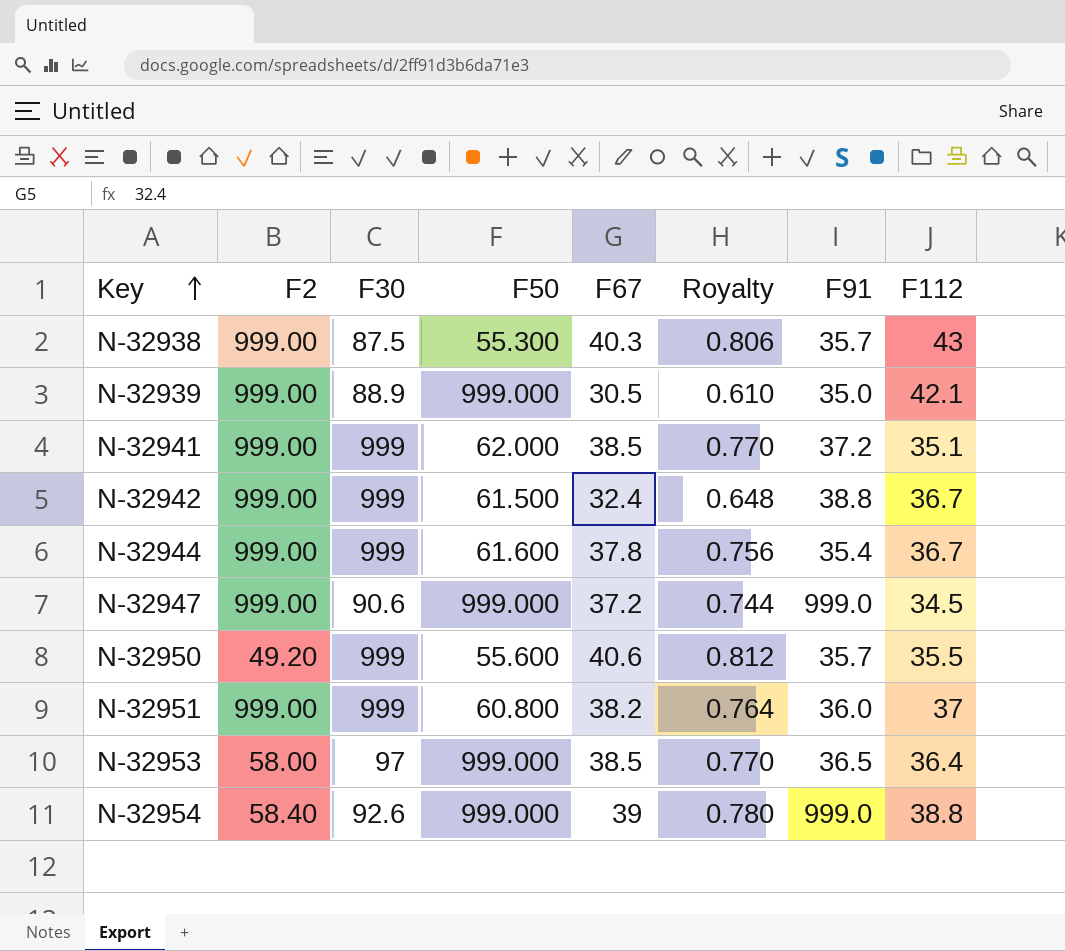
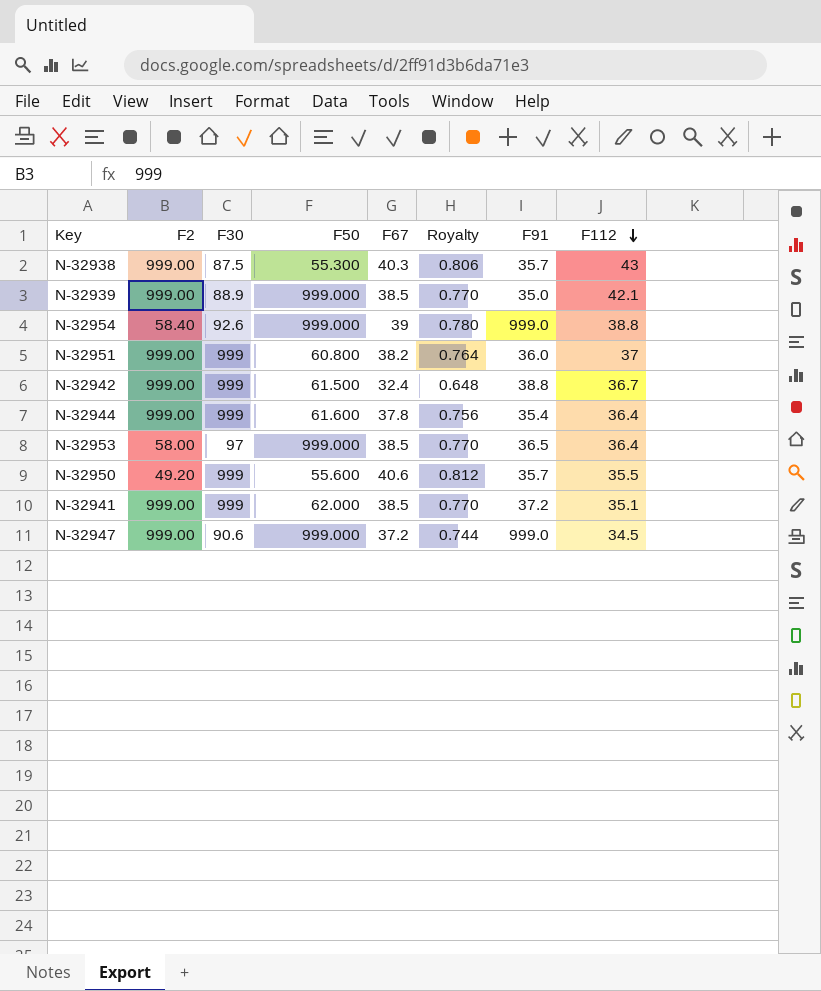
row order: Key ascending -> F112 descending
N-32939 | F67: 30.5 -> 38.5
N-32939 | Royalty: 0.610 -> 0.770
N-32944 | F112: 36.7 -> 36.4

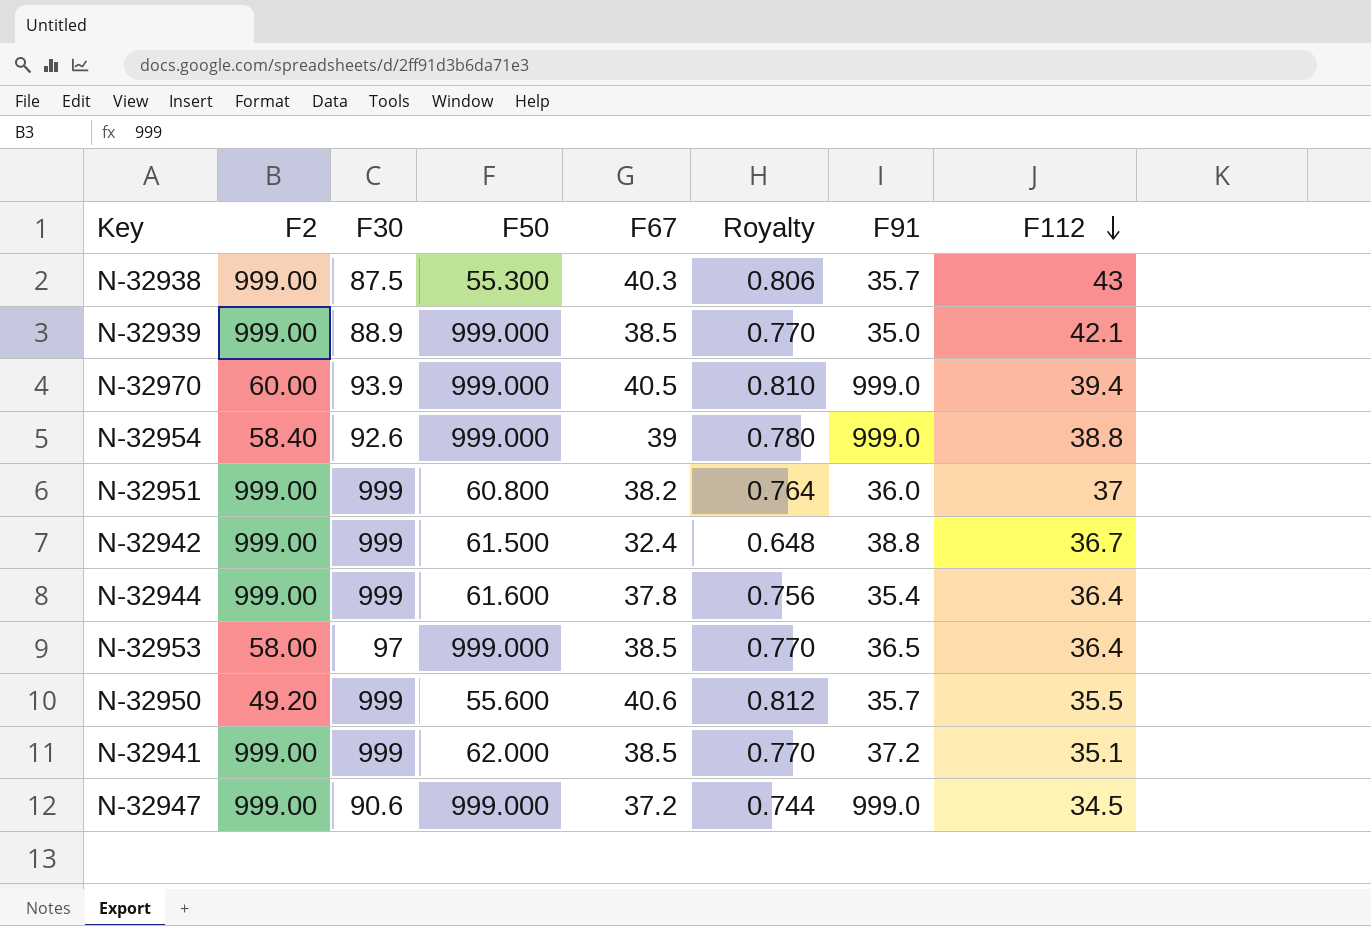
row N-32970: none -> 60.00 | 93.9 | 999.000 | 40.5 | 0.810 | 999.0 | 39.4

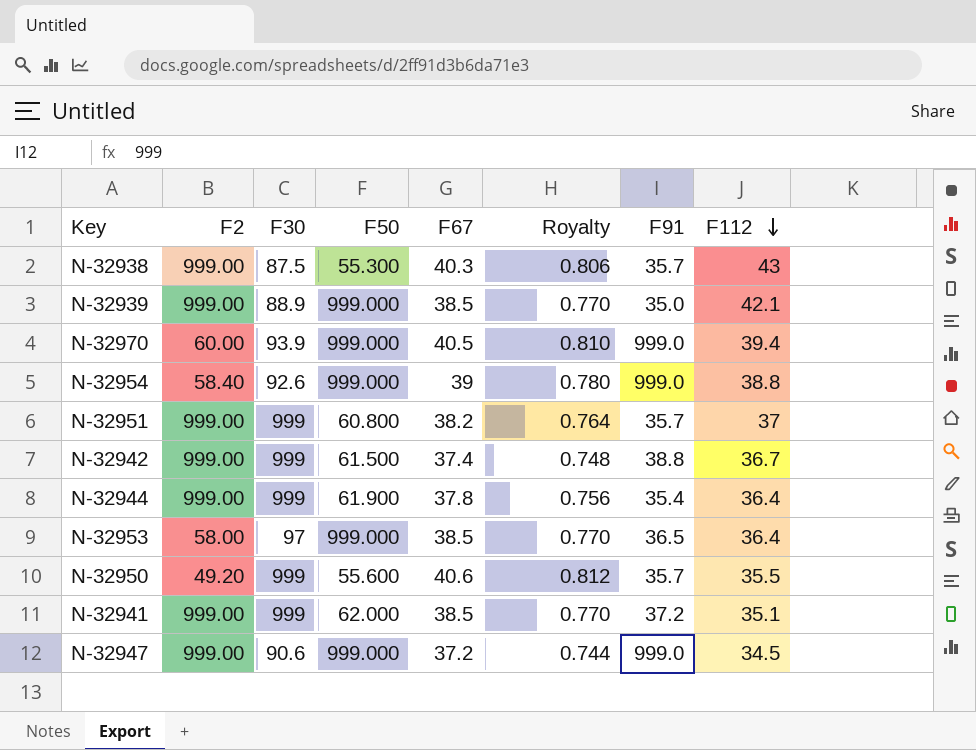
N-32951 | F91: 36.0 -> 35.7
N-32942 | F67: 32.4 -> 37.4
N-32942 | Royalty: 0.648 -> 0.748
N-32944 | F50: 61.600 -> 61.900

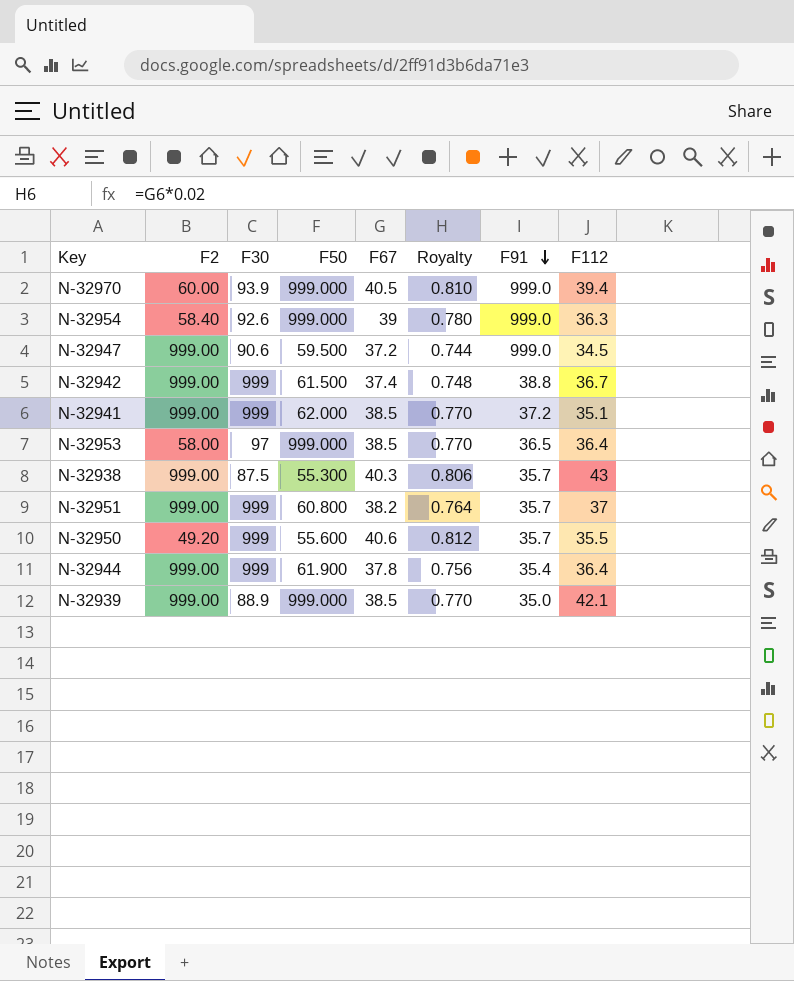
row order: F112 descending -> F91 descending
N-32954 | F112: 38.8 -> 36.3
N-32947 | F50: 999.000 -> 59.500

